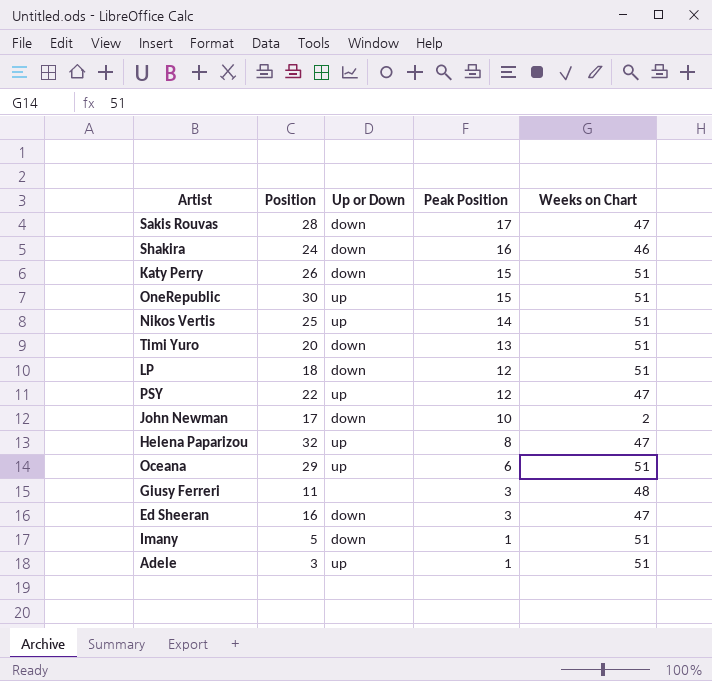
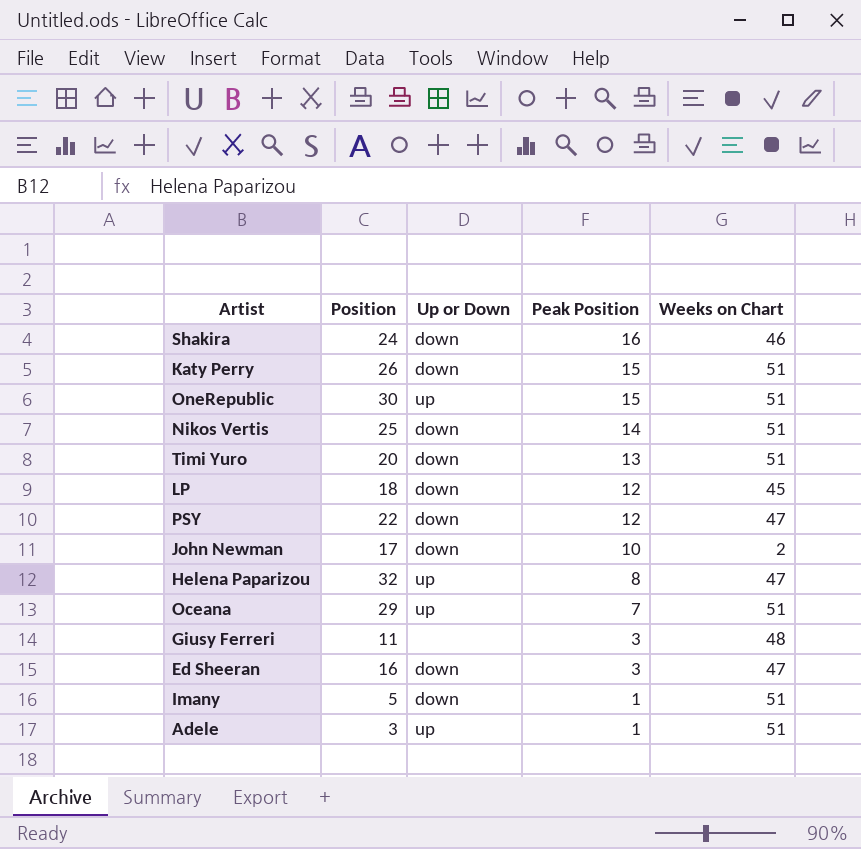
row Sakis Rouvas: 28 | down | 17 | 47 -> none
Nikos Vertis | Up or Down: up -> down
LP | Weeks on Chart: 51 -> 45
PSY | Up or Down: up -> down
Oceana | Peak Position: 6 -> 7

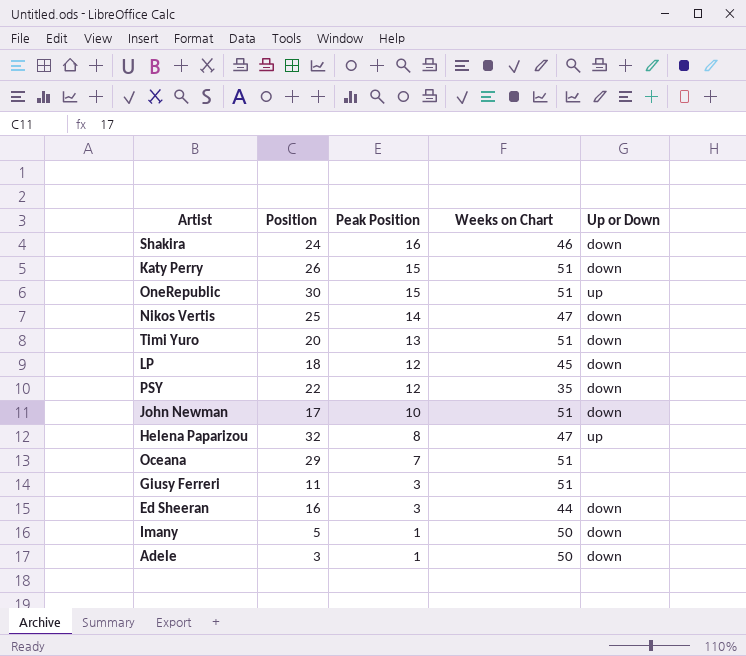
column Up or Down | position: 3 -> 5
Nikos Vertis | Weeks on Chart: 51 -> 47
PSY | Weeks on Chart: 47 -> 35
John Newman | Weeks on Chart: 2 -> 51
Oceana | Up or Down: up -> none
Giusy Ferreri | Weeks on Chart: 48 -> 51
Ed Sheeran | Weeks on Chart: 47 -> 44
Imany | Weeks on Chart: 51 -> 50
Adele | Weeks on Chart: 51 -> 50
Adele | Up or Down: up -> down

